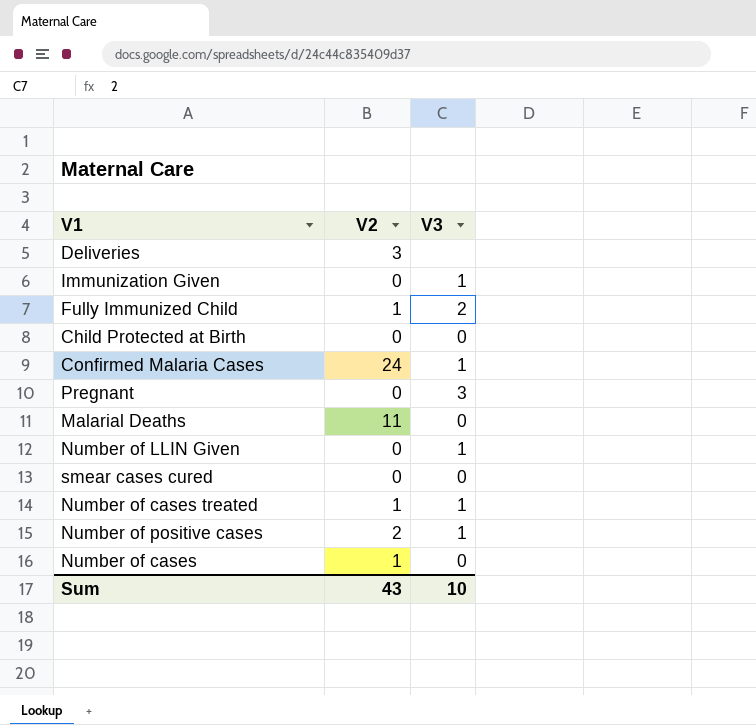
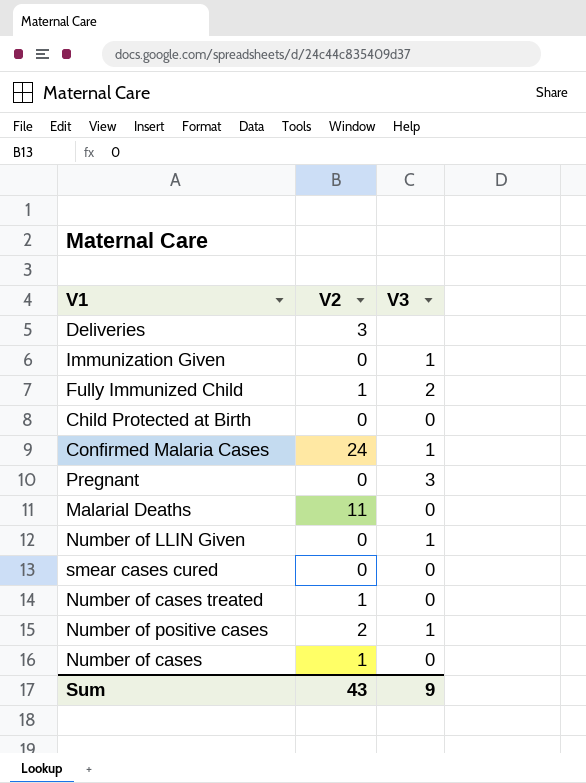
Number of cases treated | V3: 1 -> 0
Sum | V3: 10 -> 9

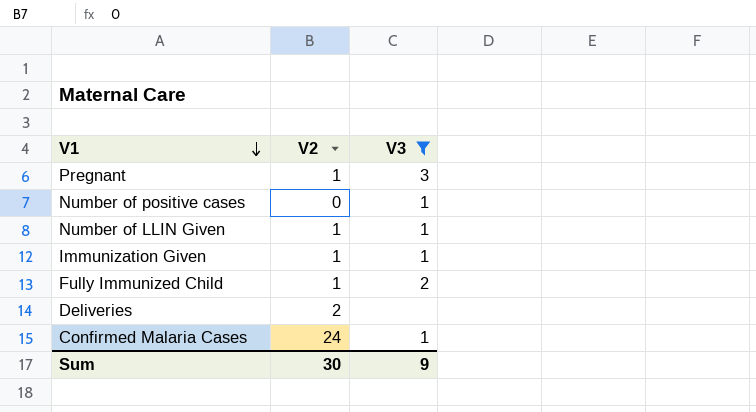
filter: none -> V3 != 0
row order: none -> V1 descending
Pregnant | V2: 0 -> 1
Number of positive cases | V2: 2 -> 0
Number of LLIN Given | V2: 0 -> 1
Immunization Given | V2: 0 -> 1
Deliveries | V2: 3 -> 2
Sum | V2: 43 -> 30

